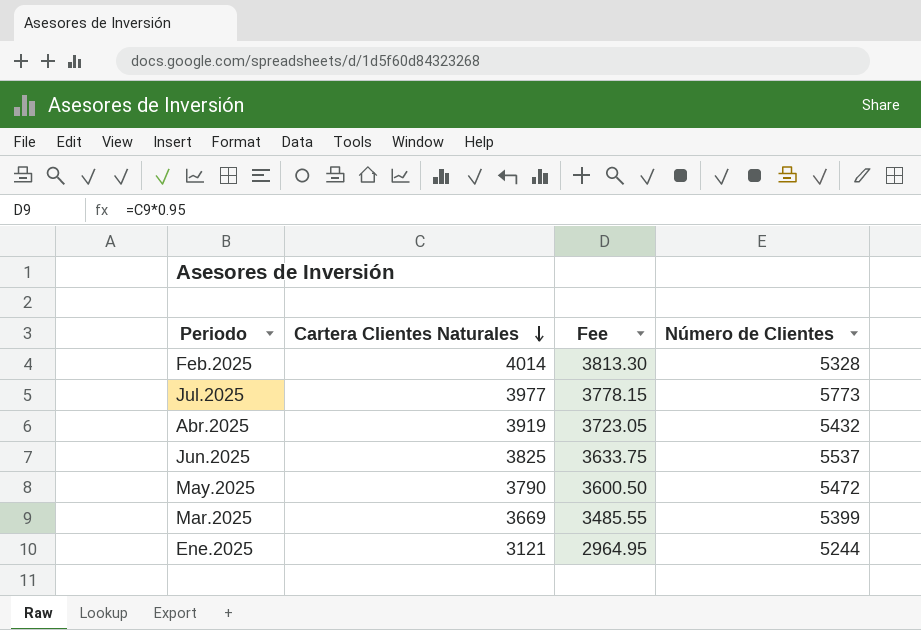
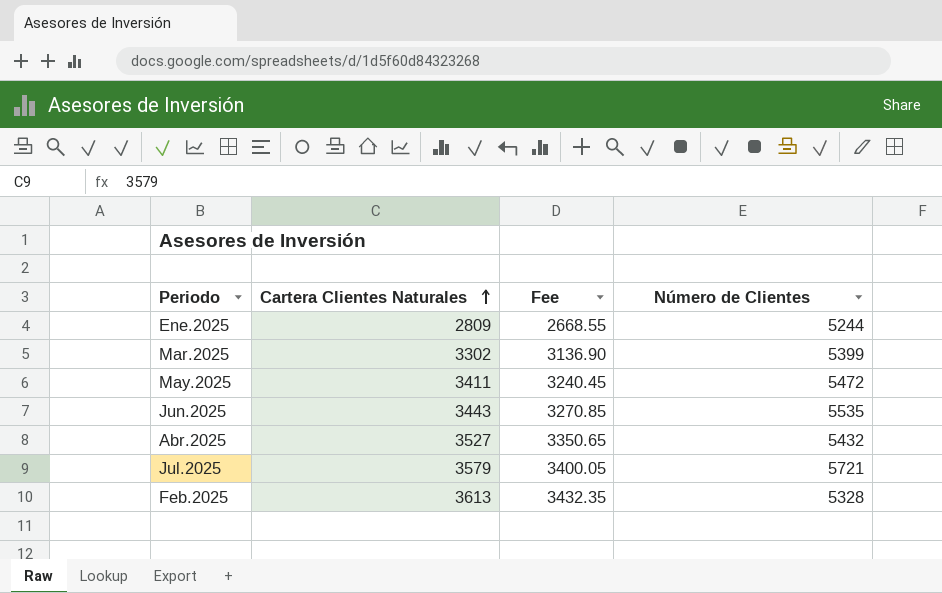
row order: Cartera Clientes Naturales descending -> Cartera Clientes Naturales ascending
Ene.2025 | Cartera Clientes Naturales: 3121 -> 2809
Ene.2025 | Fee: 2964.95 -> 2668.55
Mar.2025 | Cartera Clientes Naturales: 3669 -> 3302
Mar.2025 | Fee: 3485.55 -> 3136.90
May.2025 | Cartera Clientes Naturales: 3790 -> 3411
May.2025 | Fee: 3600.50 -> 3240.45
Jun.2025 | Cartera Clientes Naturales: 3825 -> 3443
Jun.2025 | Fee: 3633.75 -> 3270.85
Jun.2025 | Número de Clientes: 5537 -> 5535
Abr.2025 | Cartera Clientes Naturales: 3919 -> 3527
Abr.2025 | Fee: 3723.05 -> 3350.65
Jul.2025 | Cartera Clientes Naturales: 3977 -> 3579
Jul.2025 | Fee: 3778.15 -> 3400.05
Jul.2025 | Número de Clientes: 5773 -> 5721
Feb.2025 | Cartera Clientes Naturales: 4014 -> 3613
Feb.2025 | Fee: 3813.30 -> 3432.35

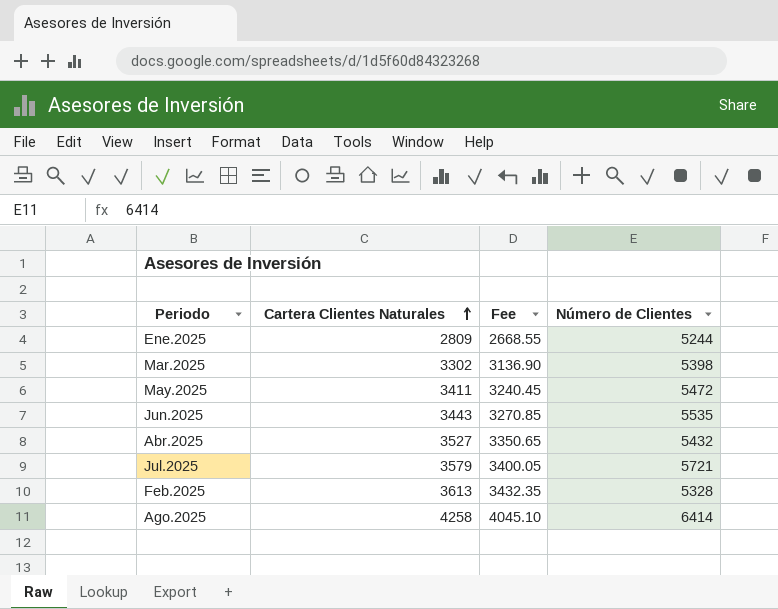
Mar.2025 | Número de Clientes: 5399 -> 5398
row Ago.2025: none -> 4258 | 4045.10 | 6414

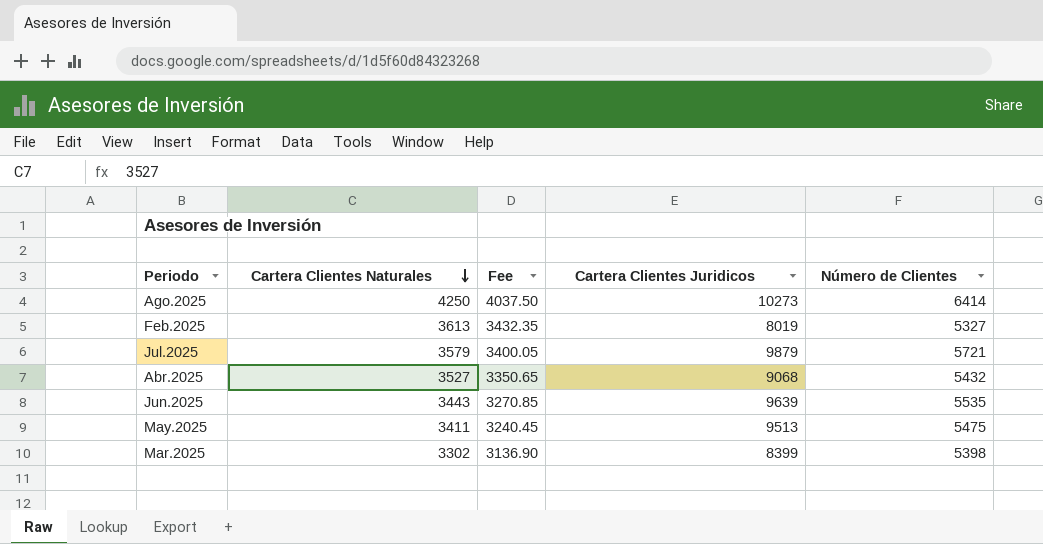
row order: Cartera Clientes Naturales ascending -> Cartera Clientes Naturales descending
column Cartera Clientes Juridicos | position: none -> 4
row Ene.2025: 2809 | 2668.55 | 5244 -> none
Ago.2025 | Cartera Clientes Naturales: 4258 -> 4250
Ago.2025 | Fee: 4045.10 -> 4037.50
Feb.2025 | Número de Clientes: 5328 -> 5327
May.2025 | Número de Clientes: 5472 -> 5475

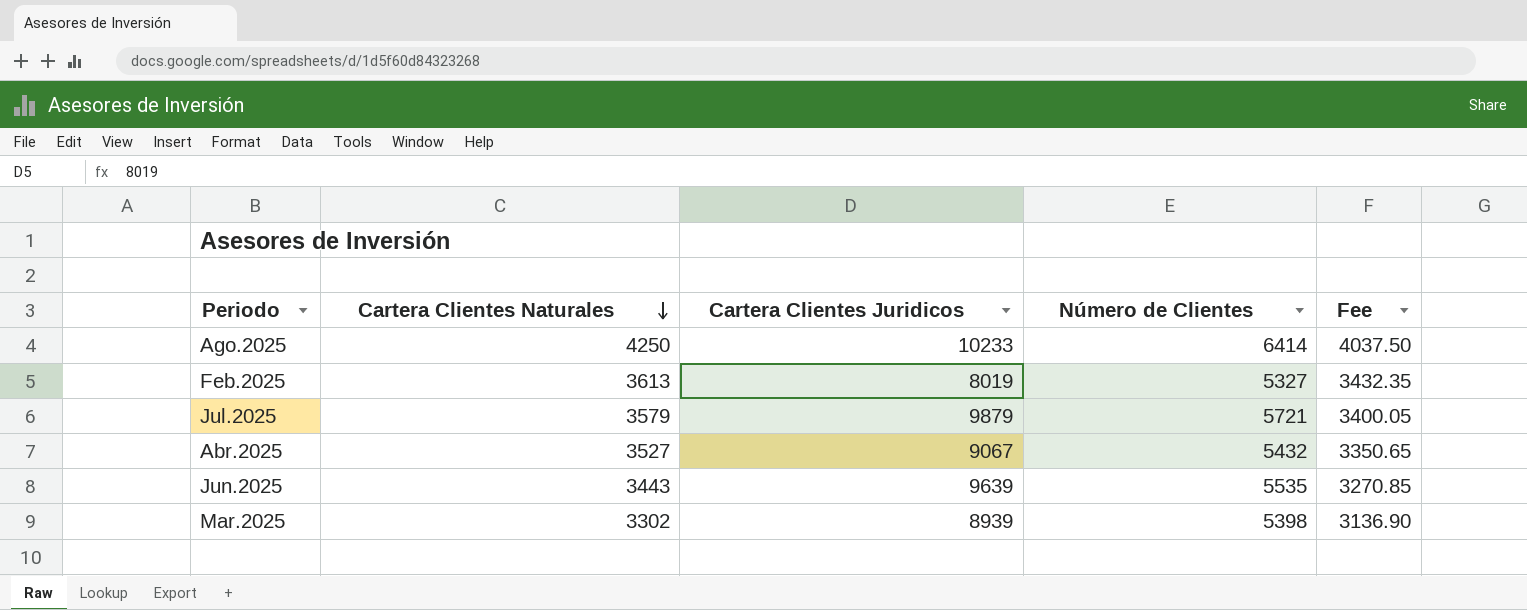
column Fee | position: 3 -> 5
row May.2025: 3411 | 3240.45 | 9513 | 5475 -> none
Ago.2025 | Cartera Clientes Juridicos: 10273 -> 10233
Abr.2025 | Cartera Clientes Juridicos: 9068 -> 9067
Mar.2025 | Cartera Clientes Juridicos: 8399 -> 8939

